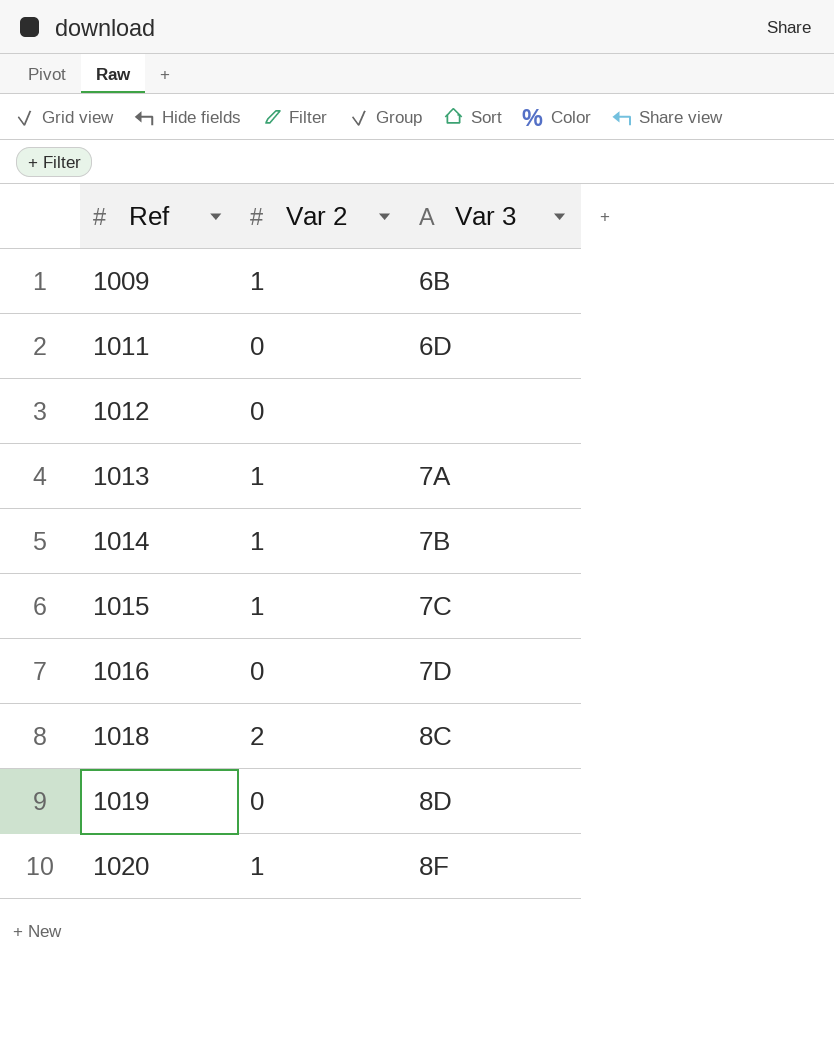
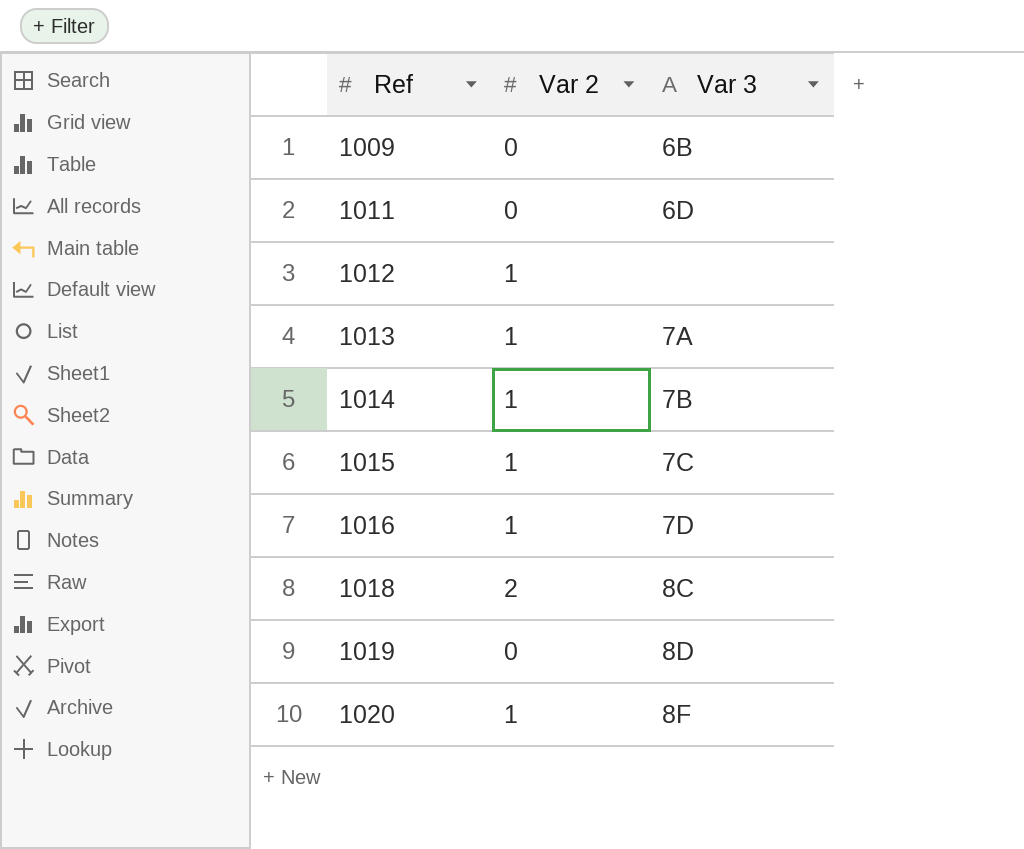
1009 | Var 2: 1 -> 0
1012 | Var 2: 0 -> 1
1016 | Var 2: 0 -> 1

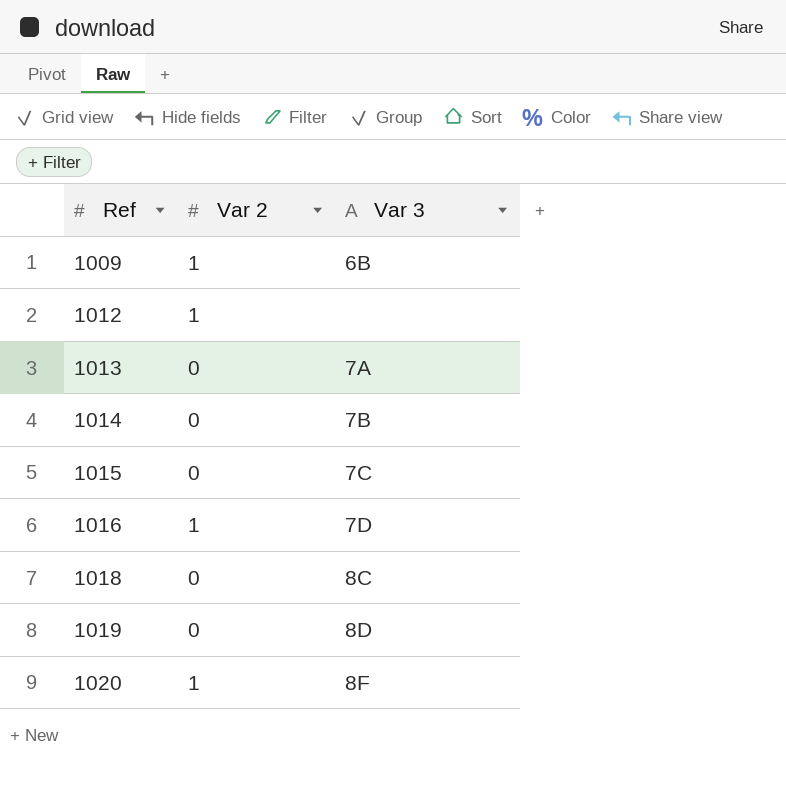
row 1011: 0 | 6D -> none
1009 | Var 2: 0 -> 1
1013 | Var 2: 1 -> 0
1014 | Var 2: 1 -> 0
1015 | Var 2: 1 -> 0
1018 | Var 2: 2 -> 0

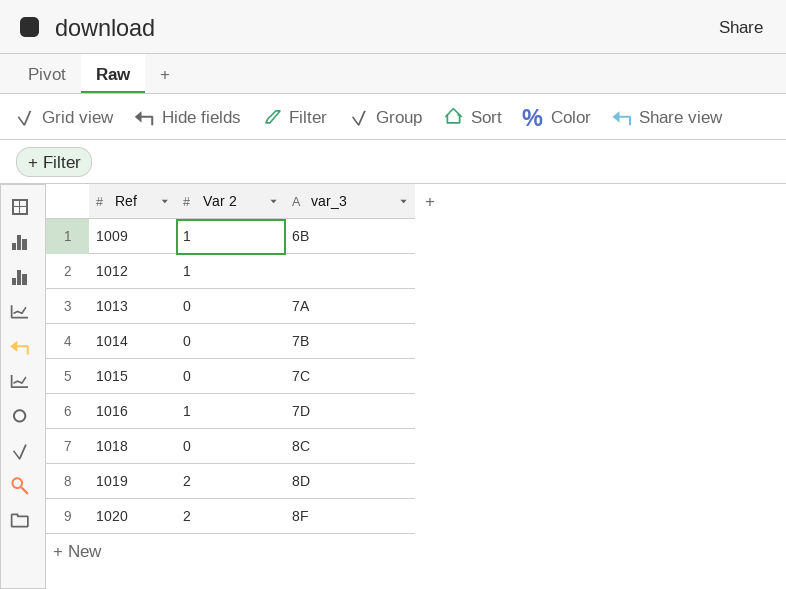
column name: Var 3 -> var_3
1019 | Var 2: 0 -> 2
1020 | Var 2: 1 -> 2

